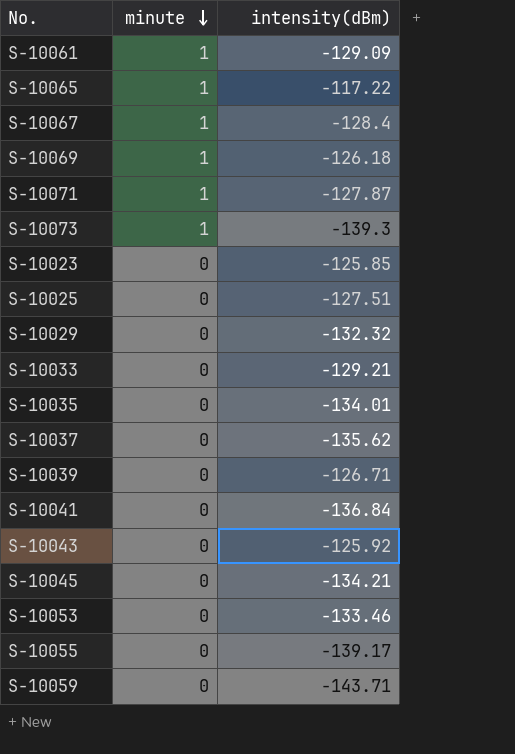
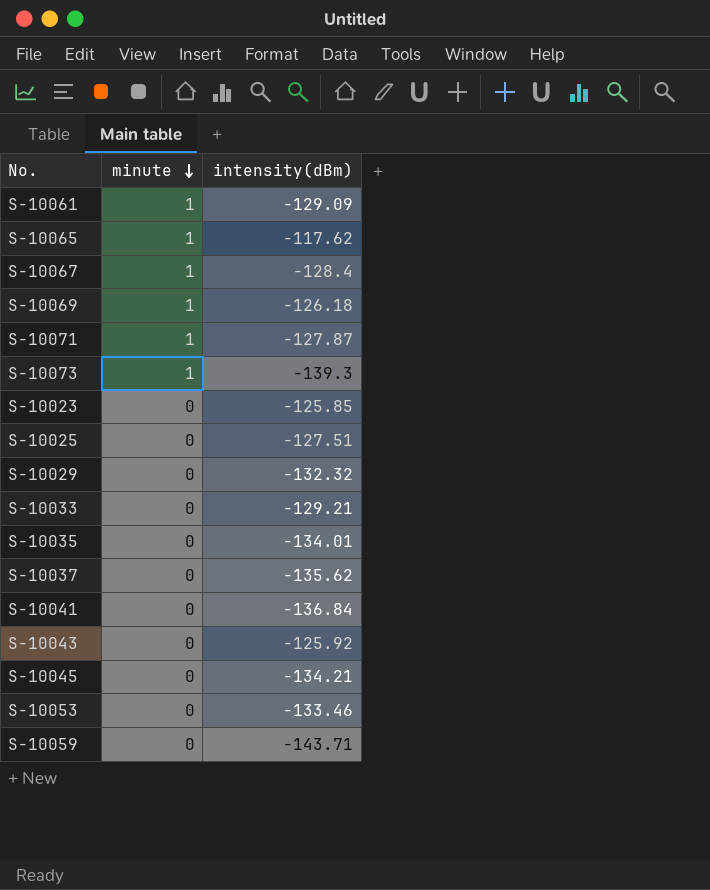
row S-10039: 0 | -126.71 -> none
row S-10055: 0 | -139.17 -> none
S-10065 | intensity(dBm): -117.22 -> -117.62

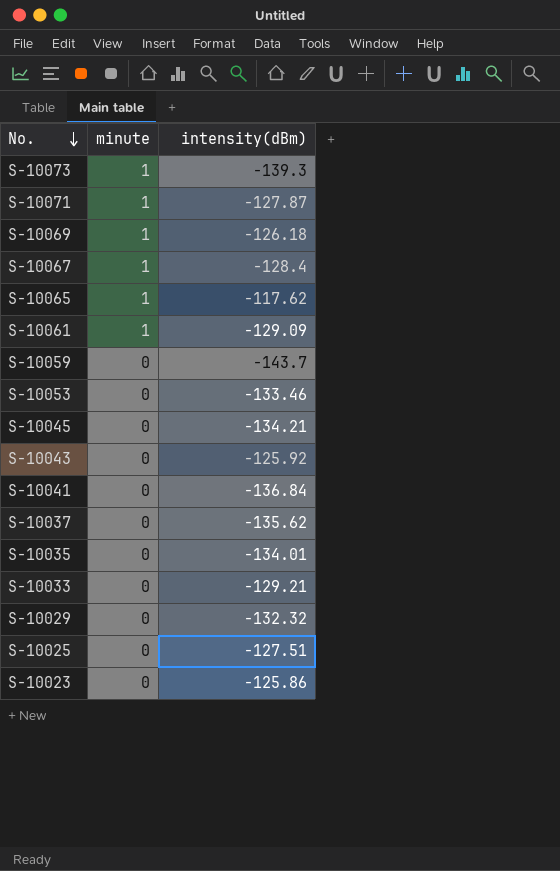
row order: minute descending -> No. descending
S-10059 | intensity(dBm): -143.71 -> -143.7
S-10023 | intensity(dBm): -125.85 -> -125.86

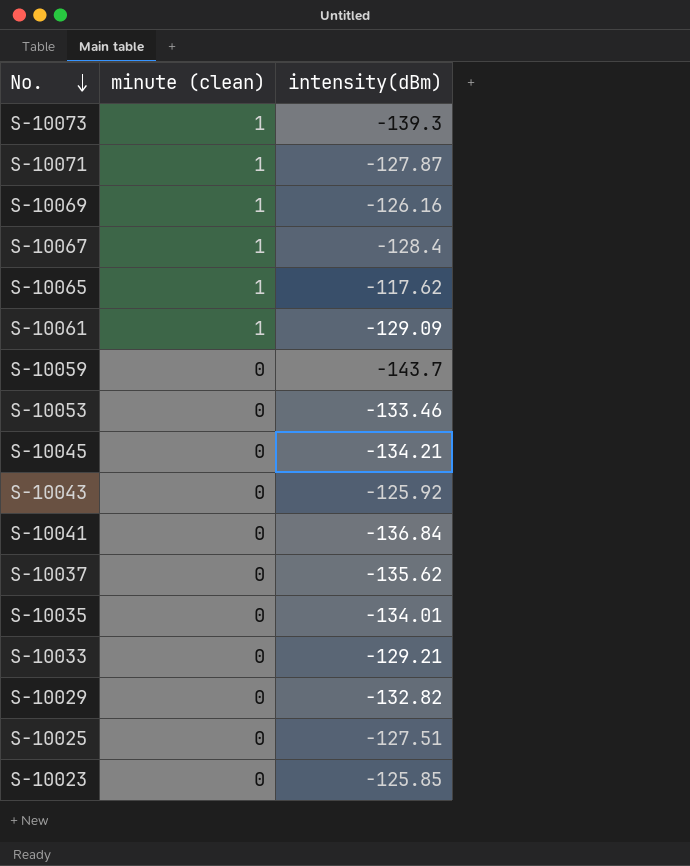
column name: minute -> minute (clean)
S-10069 | intensity(dBm): -126.18 -> -126.16
S-10029 | intensity(dBm): -132.32 -> -132.82
S-10023 | intensity(dBm): -125.86 -> -125.85

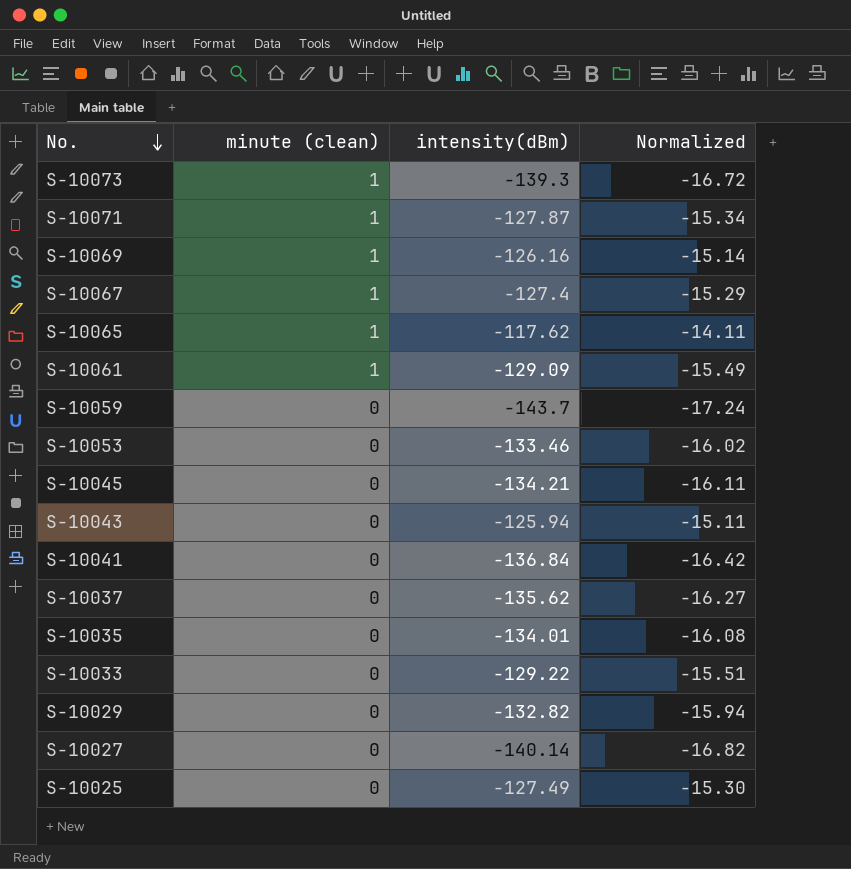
column Normalized | formula: none -> [intensity(dBm)] * 0.12
row S-10023: 0 | -125.85 -> none
S-10067 | intensity(dBm): -128.4 -> -127.4
S-10043 | intensity(dBm): -125.92 -> -125.94
S-10033 | intensity(dBm): -129.21 -> -129.22
row S-10027: none -> 0 | -140.14 | -16.82
S-10025 | intensity(dBm): -127.51 -> -127.49

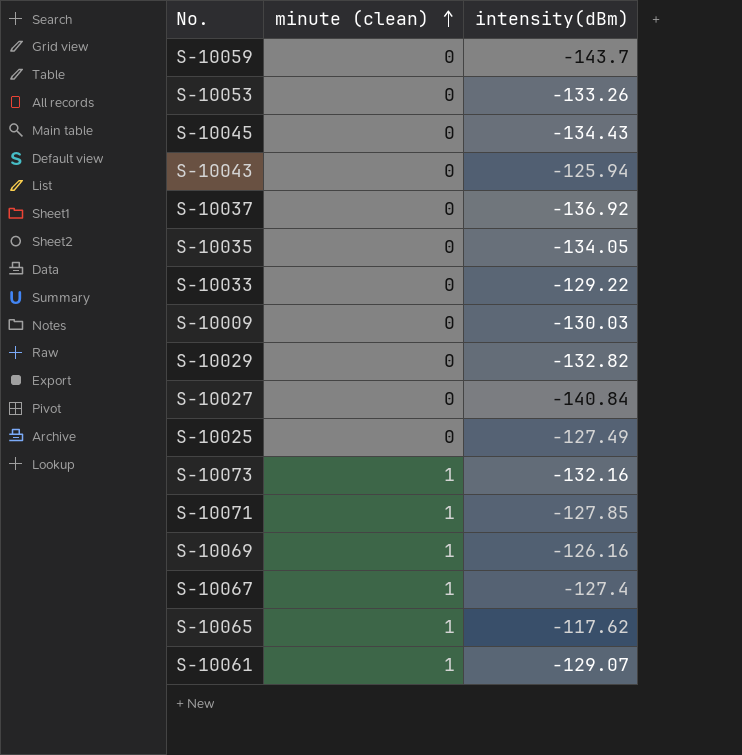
row order: No. descending -> minute (clean) ascending
column Normalized | formula: [intensity(dBm)] * 0.12 -> none
row S-10041: 0 | -136.84 | -16.42 -> none
S-10053 | intensity(dBm): -133.46 -> -133.26
S-10045 | intensity(dBm): -134.21 -> -134.43
S-10037 | intensity(dBm): -135.62 -> -136.92
S-10035 | intensity(dBm): -134.01 -> -134.05
row S-10009: none -> 0 | -130.03
S-10027 | intensity(dBm): -140.14 -> -140.84
S-10073 | intensity(dBm): -139.3 -> -132.16
S-10071 | intensity(dBm): -127.87 -> -127.85
S-10061 | intensity(dBm): -129.09 -> -129.07

